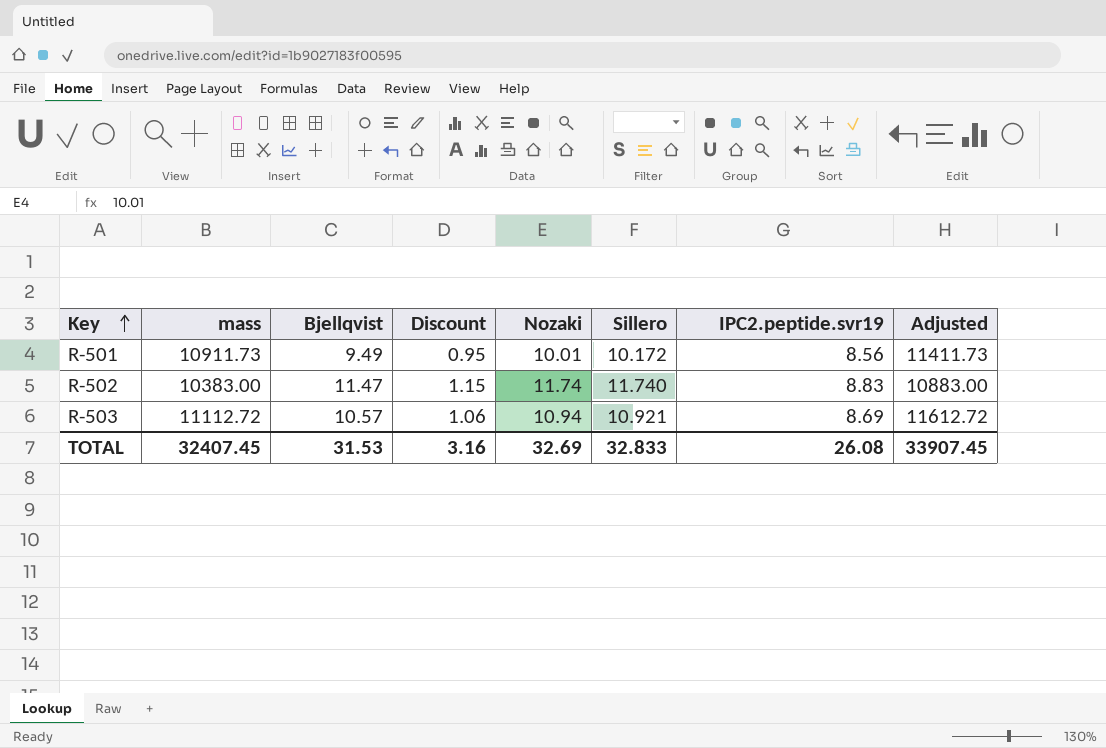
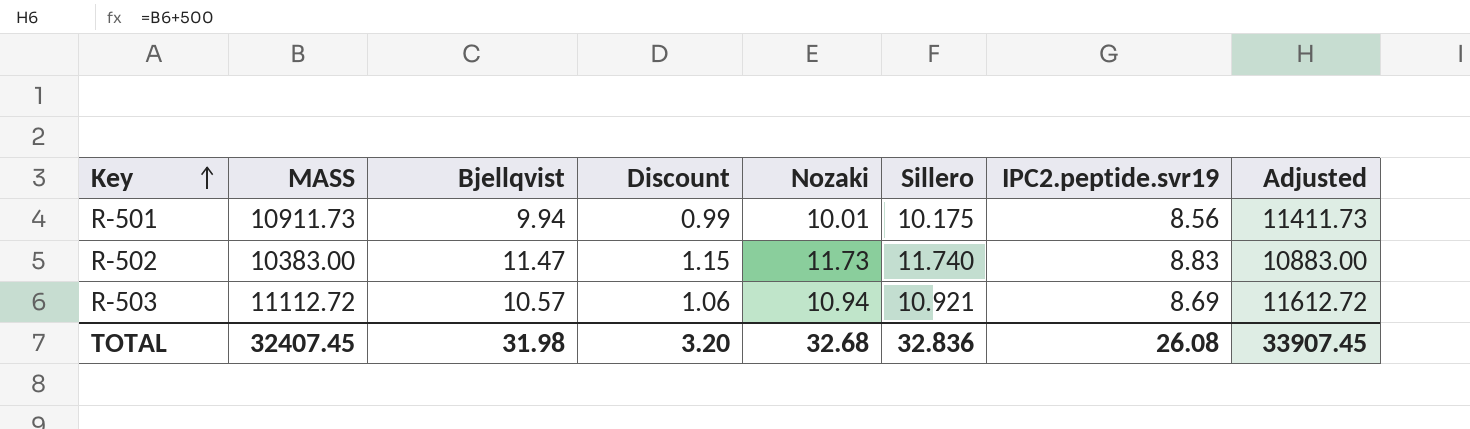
column name: mass -> MASS
R-501 | Bjellqvist: 9.49 -> 9.94
R-501 | Discount: 0.95 -> 0.99
R-501 | Sillero: 10.172 -> 10.175
R-502 | Nozaki: 11.74 -> 11.73
TOTAL | Bjellqvist: 31.53 -> 31.98
TOTAL | Discount: 3.16 -> 3.20
TOTAL | Nozaki: 32.69 -> 32.68
TOTAL | Sillero: 32.833 -> 32.836

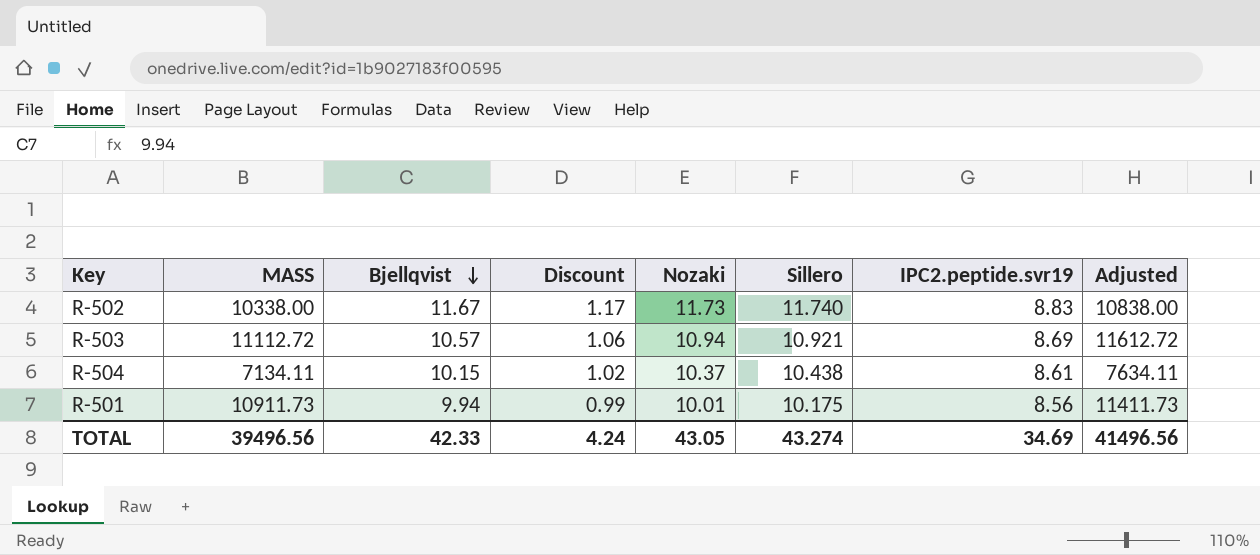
row order: Key ascending -> Bjellqvist descending
R-502 | MASS: 10383.00 -> 10338.00
R-502 | Bjellqvist: 11.47 -> 11.67
R-502 | Discount: 1.15 -> 1.17
R-502 | Adjusted: 10883.00 -> 10838.00
row R-504: none -> 7134.11 | 10.15 | 1.02 | 10.37 | 10.438 | 8.61 | 7634.11
TOTAL | MASS: 32407.45 -> 39496.56
TOTAL | Bjellqvist: 31.98 -> 42.33
TOTAL | Discount: 3.20 -> 4.24
TOTAL | Nozaki: 32.68 -> 43.05
TOTAL | Sillero: 32.836 -> 43.274
TOTAL | IPC2.peptide.svr19: 26.08 -> 34.69
TOTAL | Adjusted: 33907.45 -> 41496.56

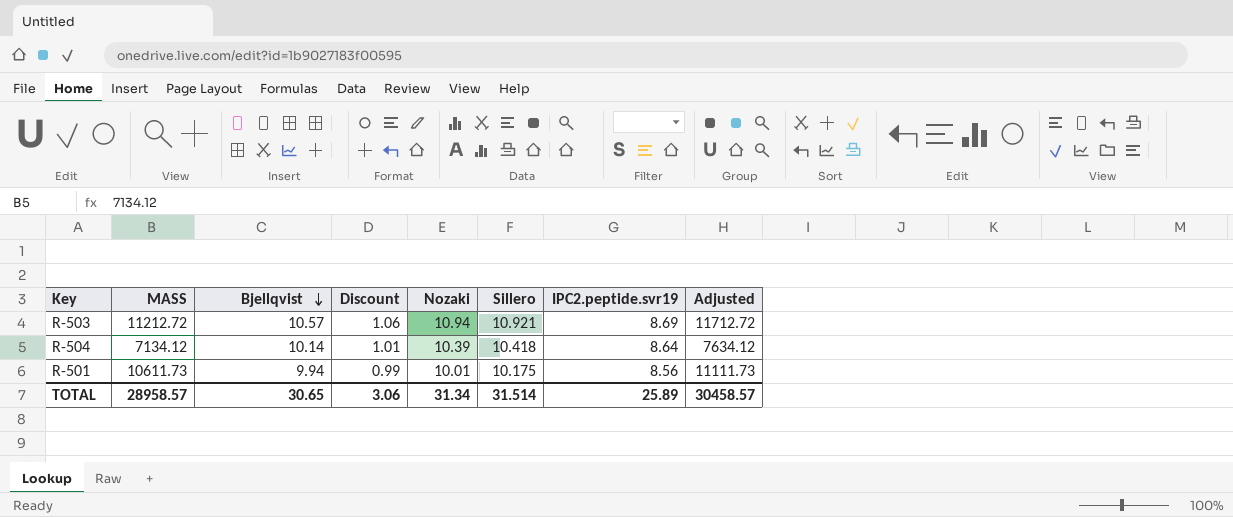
row R-502: 10338.00 | 11.67 | 1.17 | 11.73 | 11.740 | 8.83 | 10838.00 -> none
R-503 | MASS: 11112.72 -> 11212.72
R-503 | Adjusted: 11612.72 -> 11712.72
R-504 | MASS: 7134.11 -> 7134.12
R-504 | Bjellqvist: 10.15 -> 10.14
R-504 | Discount: 1.02 -> 1.01
R-504 | Nozaki: 10.37 -> 10.39
R-504 | Sillero: 10.438 -> 10.418
R-504 | IPC2.peptide.svr19: 8.61 -> 8.64
R-504 | Adjusted: 7634.11 -> 7634.12
R-501 | MASS: 10911.73 -> 10611.73
R-501 | Adjusted: 11411.73 -> 11111.73
TOTAL | MASS: 39496.56 -> 28958.57
TOTAL | Bjellqvist: 42.33 -> 30.65
TOTAL | Discount: 4.24 -> 3.06
TOTAL | Nozaki: 43.05 -> 31.34
TOTAL | Sillero: 43.274 -> 31.514
TOTAL | IPC2.peptide.svr19: 34.69 -> 25.89
TOTAL | Adjusted: 41496.56 -> 30458.57

